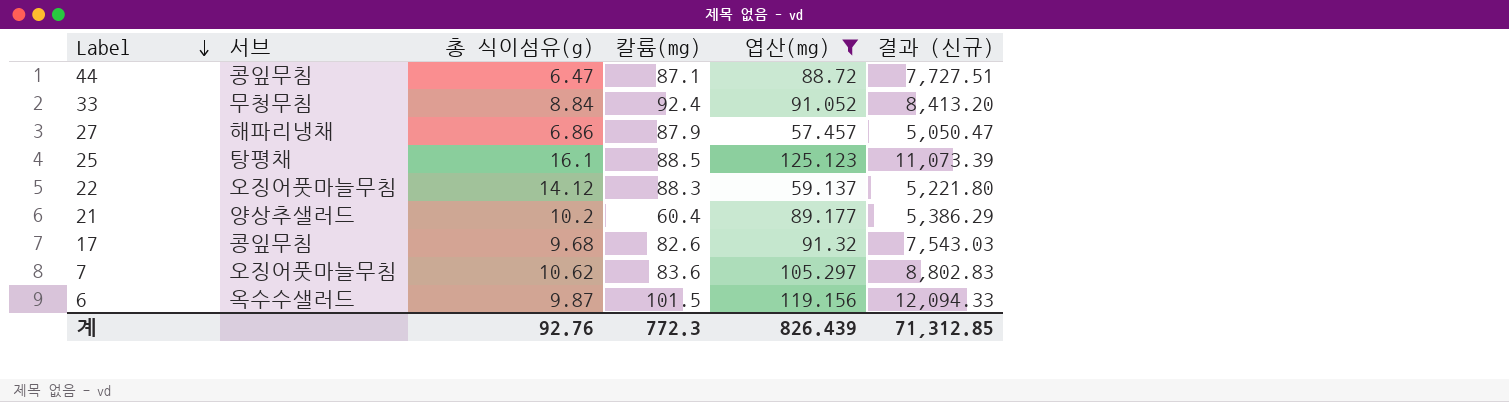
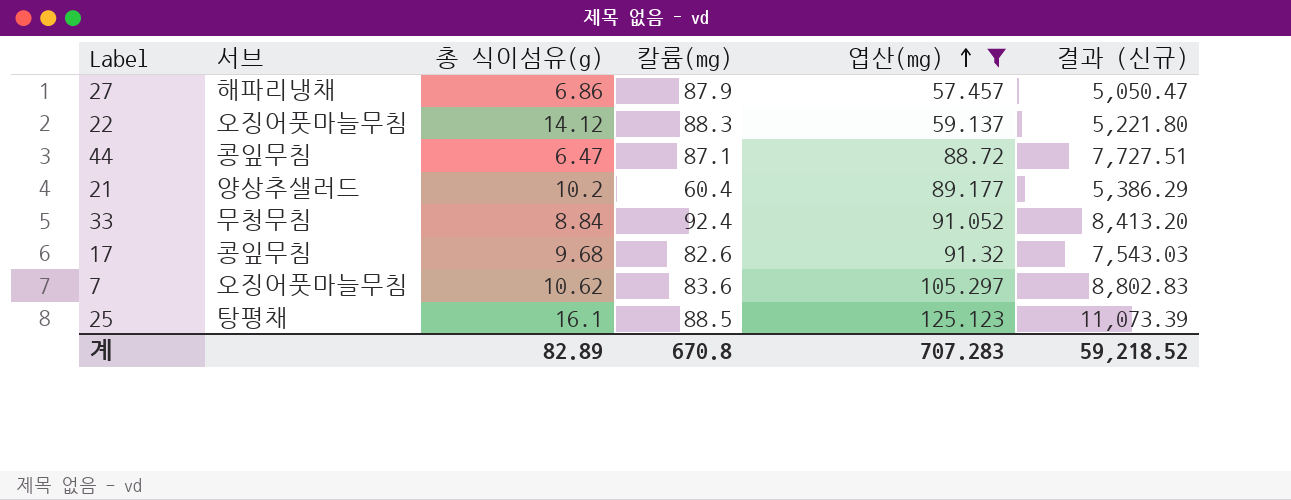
row order: Label descending -> 엽산(mg) ascending
row 6: 옥수수샐러드 | 9.87 | 101.5 | 119.156 | 12,094.33 -> none
계 | 총 식이섬유(g): 92.76 -> 82.89
계 | 칼륨(mg): 772.3 -> 670.8
계 | 엽산(mg): 826.439 -> 707.283
계 | 결과 (신규): 71,312.85 -> 59,218.52

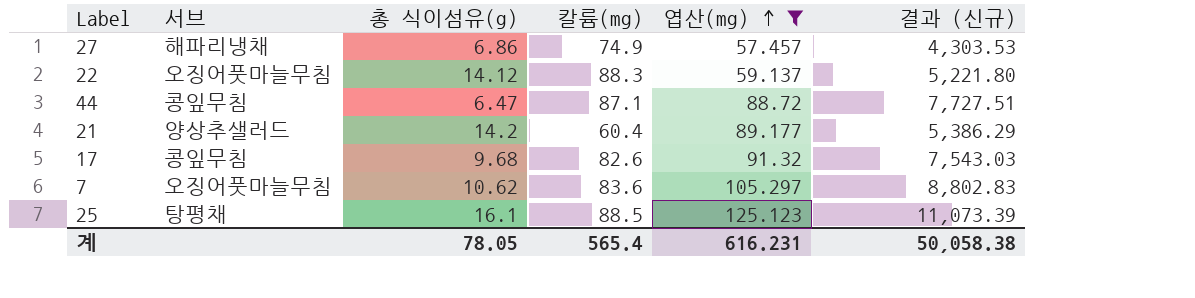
row 33: 무청무침 | 8.84 | 92.4 | 91.052 | 8,413.20 -> none
27 | 칼륨(mg): 87.9 -> 74.9
27 | 결과 (신규): 5,050.47 -> 4,303.53
21 | 총 식이섬유(g): 10.2 -> 14.2
계 | 총 식이섬유(g): 82.89 -> 78.05
계 | 칼륨(mg): 670.8 -> 565.4
계 | 엽산(mg): 707.283 -> 616.231
계 | 결과 (신규): 59,218.52 -> 50,058.38

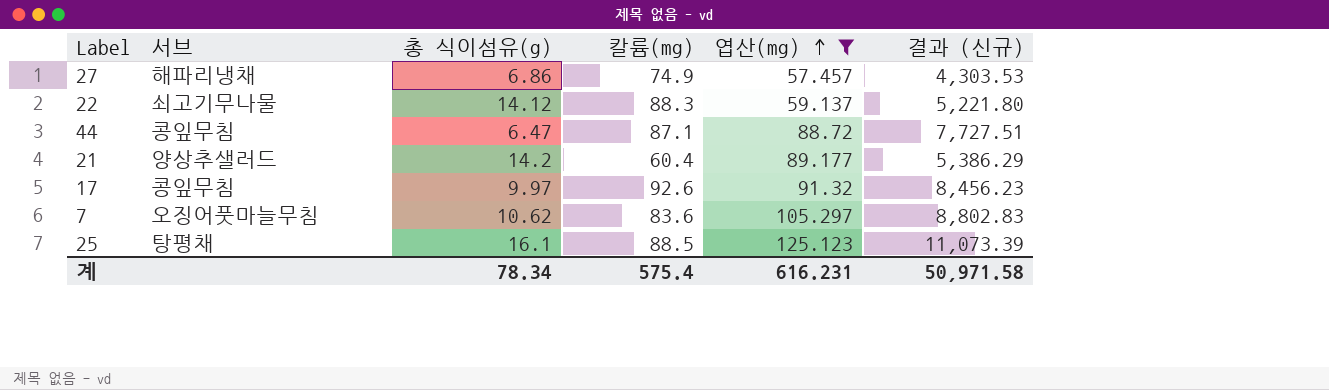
22 | 서브: 오징어풋마늘무침 -> 쇠고기무나물
17 | 총 식이섬유(g): 9.68 -> 9.97
17 | 칼륨(mg): 82.6 -> 92.6
17 | 결과 (신규): 7,543.03 -> 8,456.23
계 | 총 식이섬유(g): 78.05 -> 78.34
계 | 칼륨(mg): 565.4 -> 575.4
계 | 결과 (신규): 50,058.38 -> 50,971.58

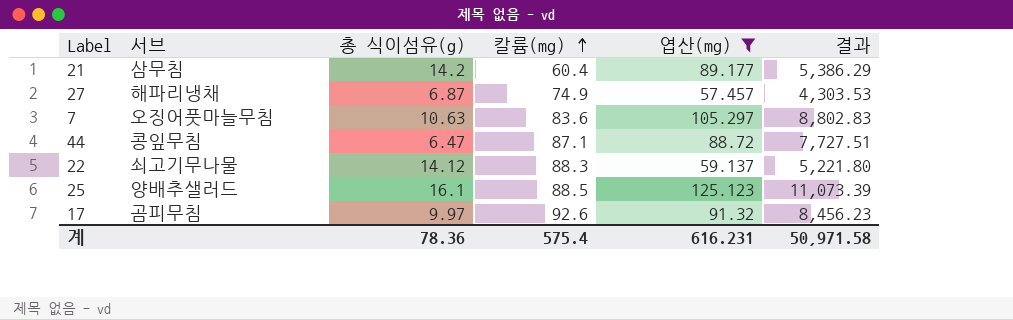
row order: 엽산(mg) ascending -> 칼륨(mg) ascending
column name: 결과 (신규) -> 결과
21 | 서브: 양상추샐러드 -> 삼무침
27 | 총 식이섬유(g): 6.86 -> 6.87
7 | 총 식이섬유(g): 10.62 -> 10.63
25 | 서브: 탕평채 -> 양배추샐러드
17 | 서브: 콩잎무침 -> 곰피무침
계 | 총 식이섬유(g): 78.34 -> 78.36

